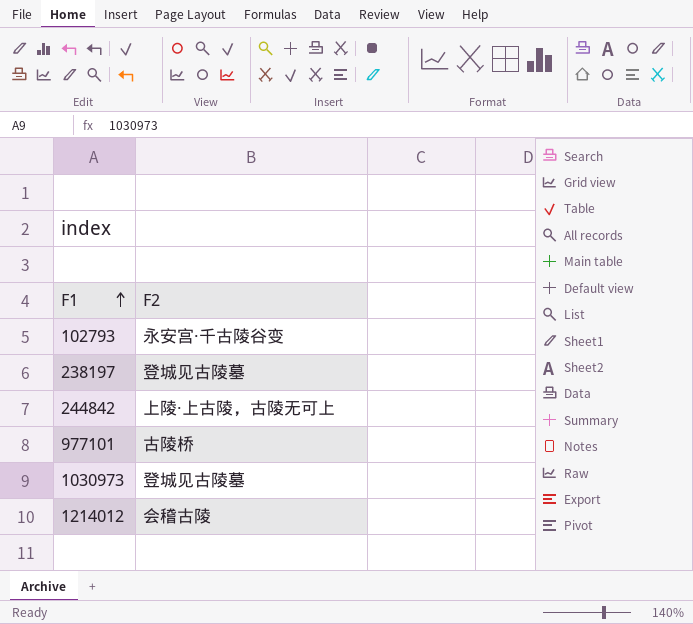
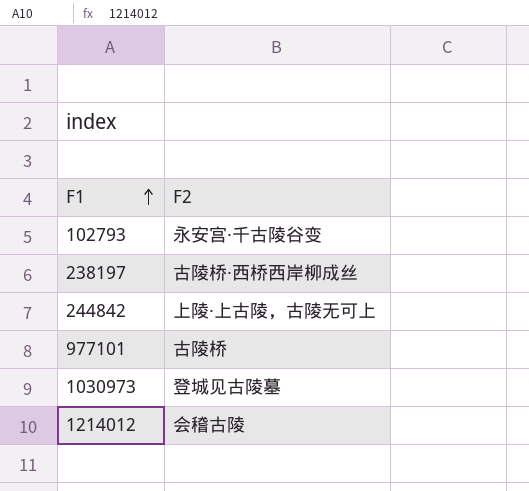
238197 | F2: 登城见古陵墓 -> 古陵桥·西桥西岸柳成丝

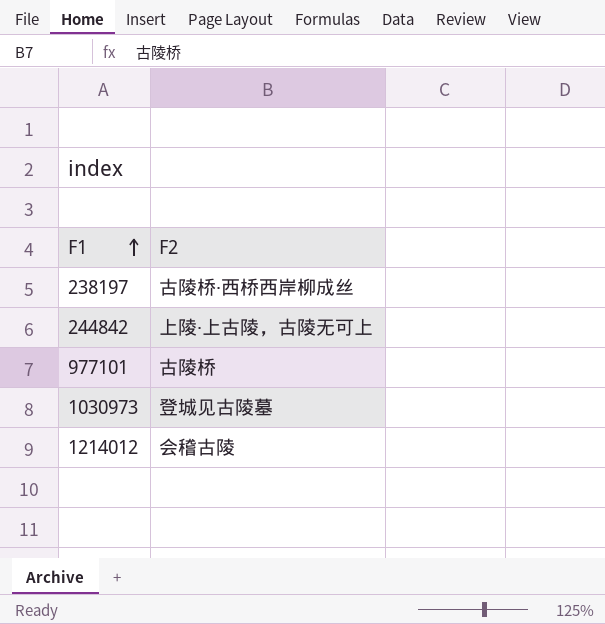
row 102793: 永安宫·千古陵谷变 -> none

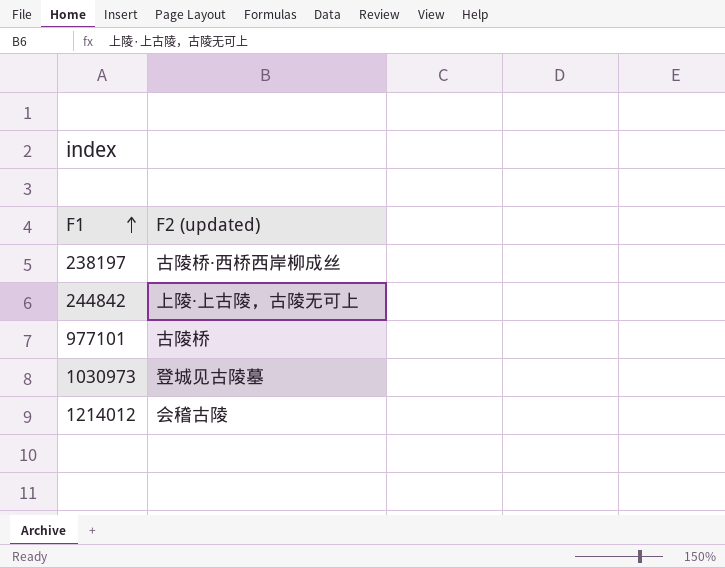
column name: F2 -> F2 (updated)

